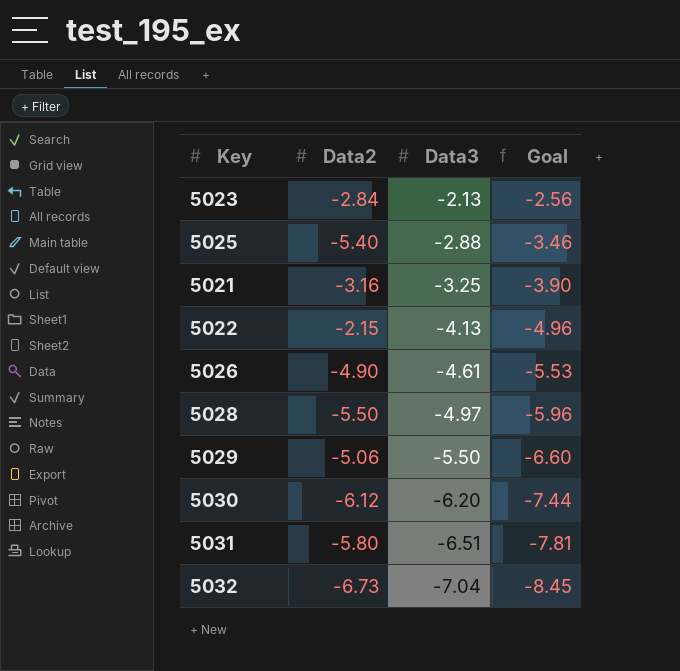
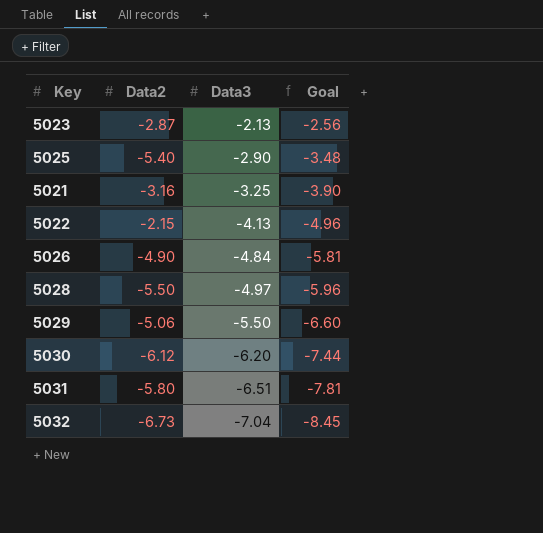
5023 | Data2: -2.84 -> -2.87
5025 | Data3: -2.88 -> -2.90
5025 | Goal: -3.46 -> -3.48
5026 | Data3: -4.61 -> -4.84
5026 | Goal: -5.53 -> -5.81

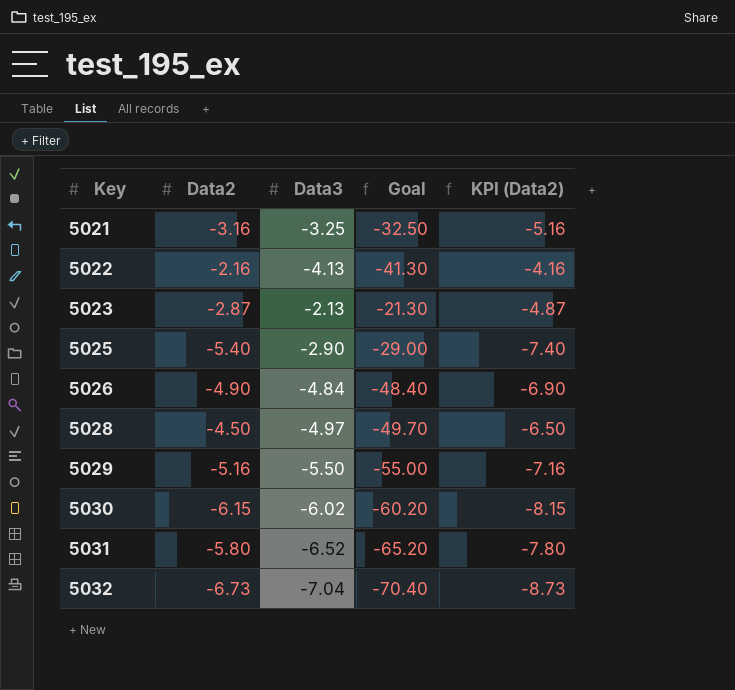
row order: Data3 descending -> Key ascending
column Goal | formula: [Data3] * 1.2 -> [Data3] * 10
column KPI (Data2) | formula: none -> [Data2] - 2
5022 | Data2: -2.15 -> -2.16
5028 | Data2: -5.50 -> -4.50
5029 | Data2: -5.06 -> -5.16
5030 | Data2: -6.12 -> -6.15
5030 | Data3: -6.20 -> -6.02
5031 | Data3: -6.51 -> -6.52

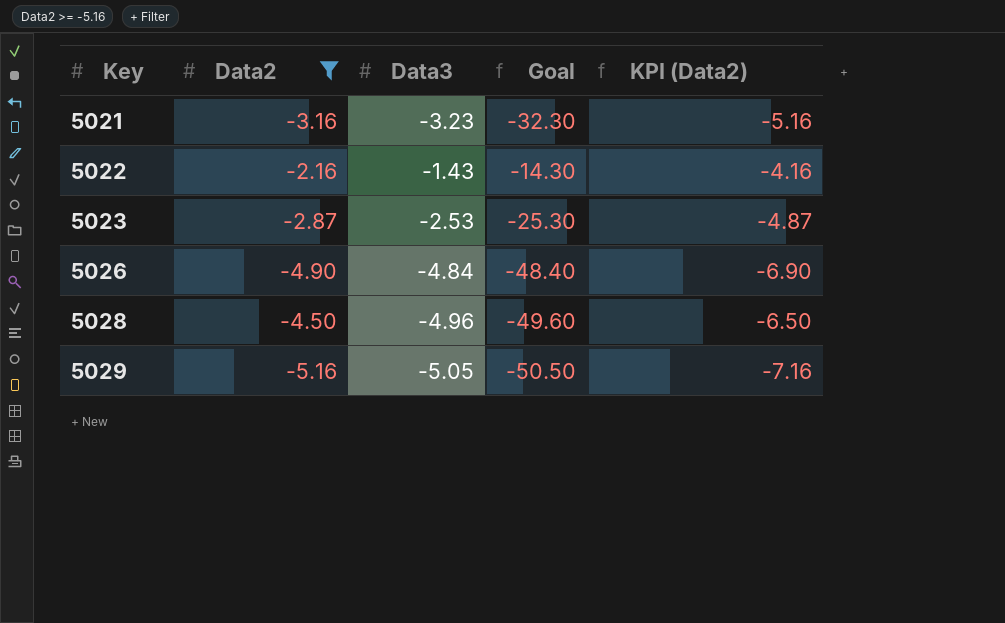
filter: none -> Data2 >= -5.16
5021 | Data3: -3.25 -> -3.23
5021 | Goal: -32.50 -> -32.30
5022 | Data3: -4.13 -> -1.43
5022 | Goal: -41.30 -> -14.30
5023 | Data3: -2.13 -> -2.53
5023 | Goal: -21.30 -> -25.30
5028 | Data3: -4.97 -> -4.96
5028 | Goal: -49.70 -> -49.60
5029 | Data3: -5.50 -> -5.05
5029 | Goal: -55.00 -> -50.50

